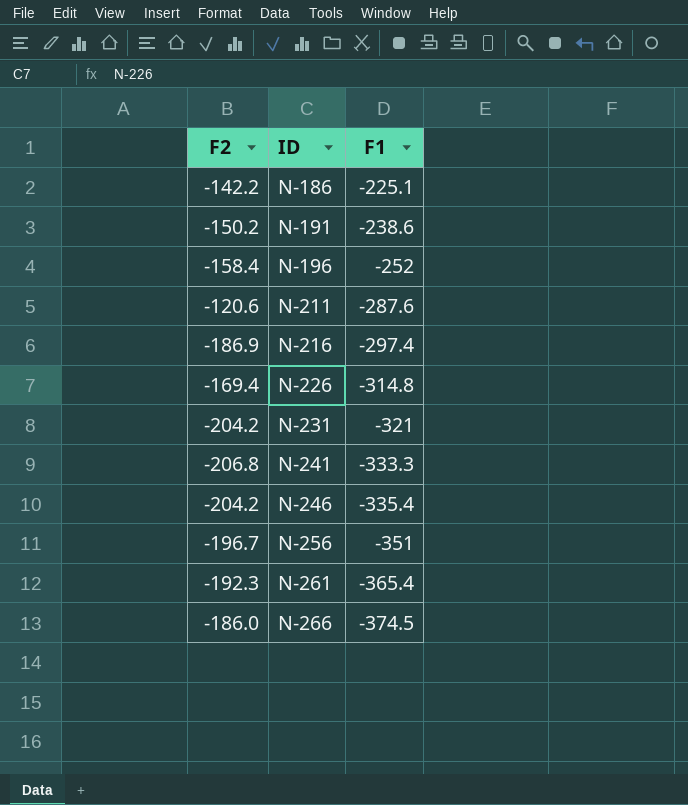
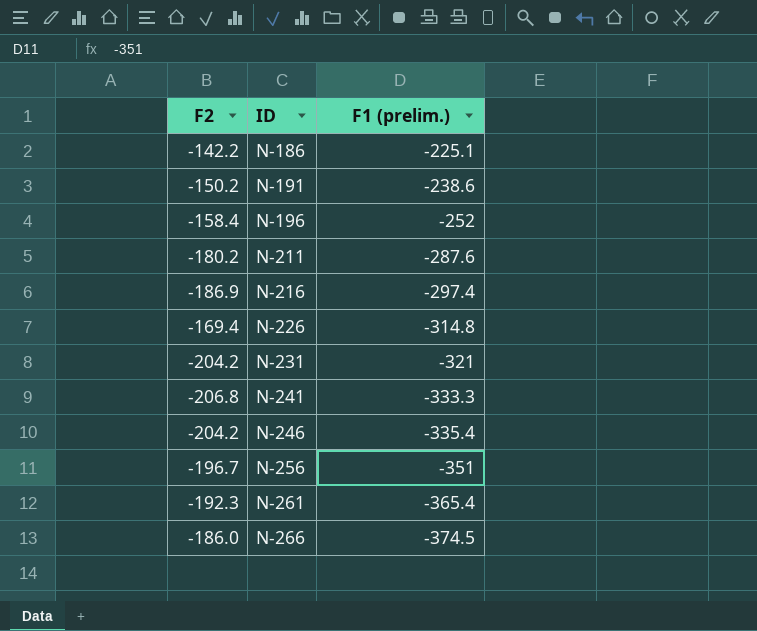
column name: F1 -> F1 (prelim.)
N-211 | F2: -120.6 -> -180.2

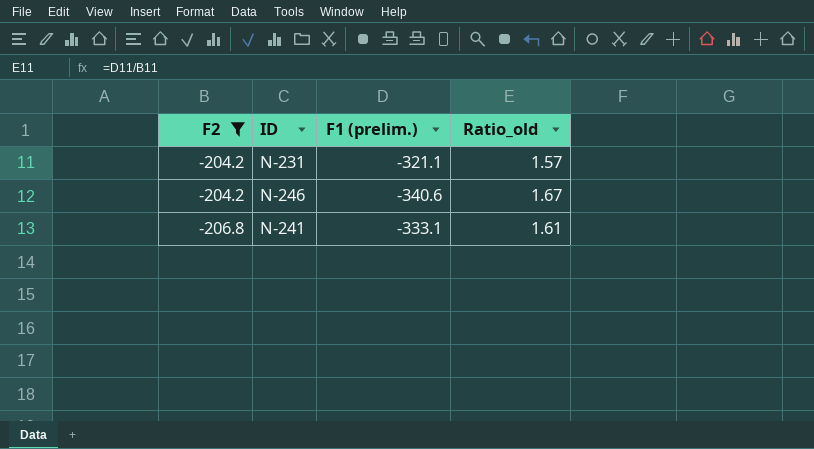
filter: none -> F2 <= -204.2
row order: ID ascending -> F2 descending
column Ratio_old | formula: none -> [F1 (prelim.)] / [F2]
N-231 | F1 (prelim.): -321 -> -321.1
N-246 | F1 (prelim.): -335.4 -> -340.6
N-241 | F1 (prelim.): -333.3 -> -333.1

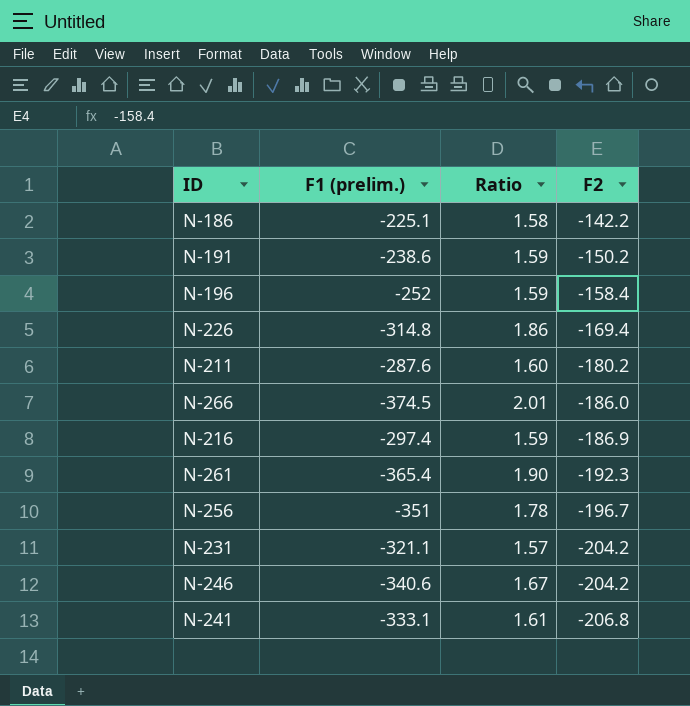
filter: F2 <= -204.2 -> none
column name: Ratio_old -> Ratio
column F2 | position: 1 -> 4

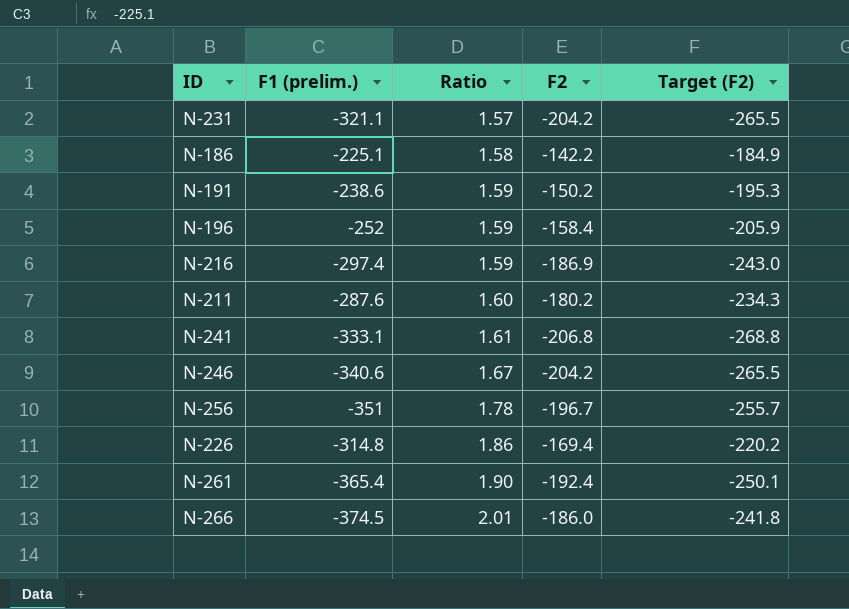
row order: F2 descending -> Ratio ascending
column Target (F2) | formula: none -> [F2] * 1.3
N-261 | F2: -192.3 -> -192.4

